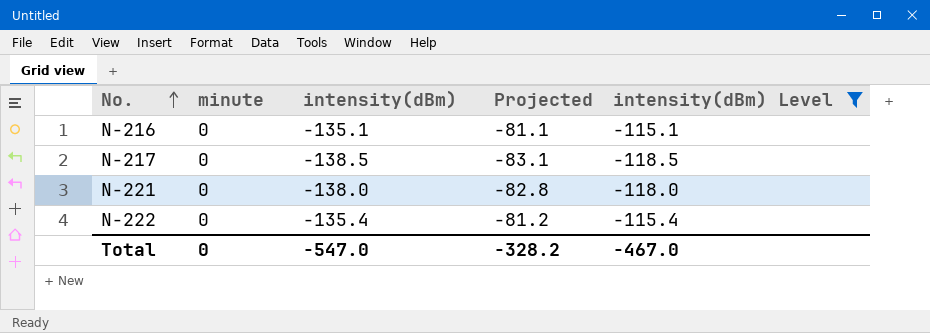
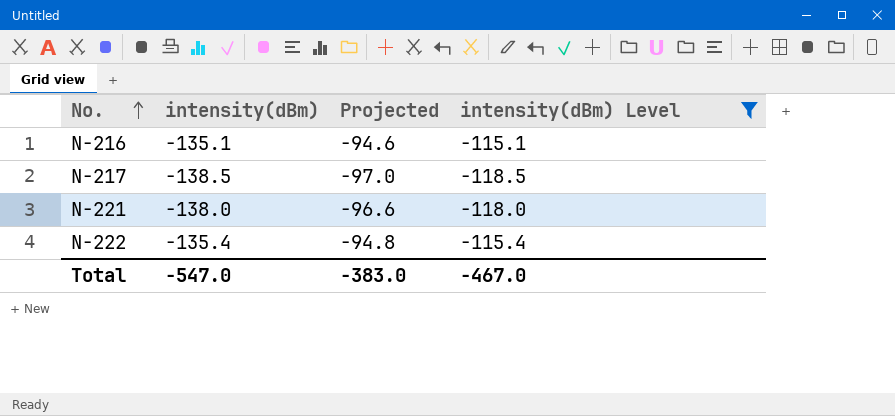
column minute | position: 2 -> none
column Projected | formula: [intensity(dBm)] * 0.6 -> [intensity(dBm)] * 0.7
Total | Projected: -328.2 -> -383.0

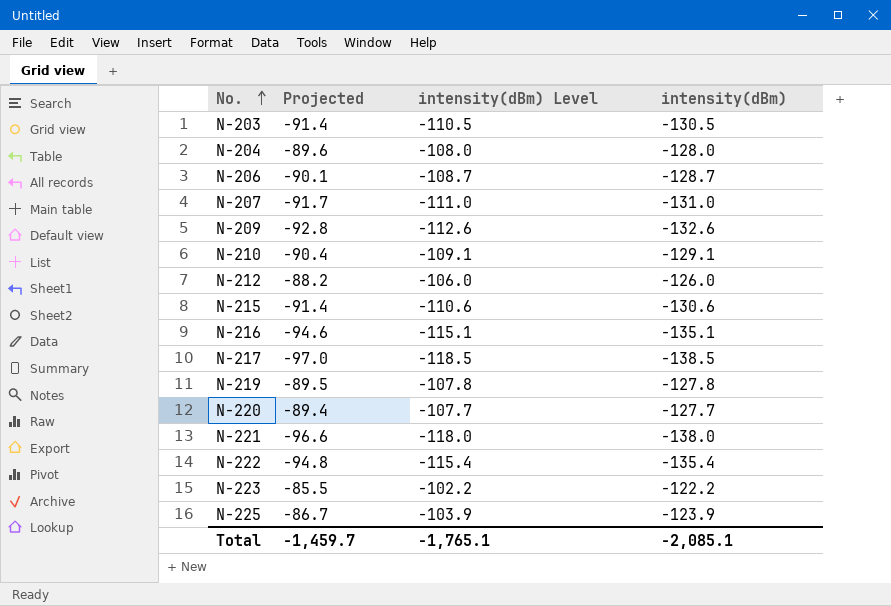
filter: intensity(dBm) Level <= -115.1 -> none
column intensity(dBm) | position: 2 -> 4
Total | Projected: -383.0 -> -1,459.7
Total | intensity(dBm) Level: -467.0 -> -1,765.1
Total | intensity(dBm): -547.0 -> -2,085.1

